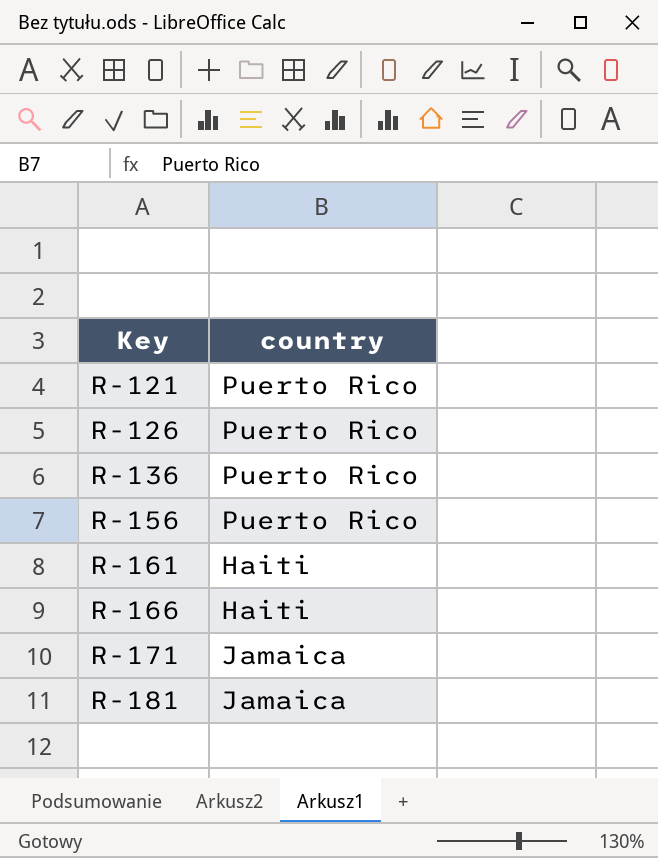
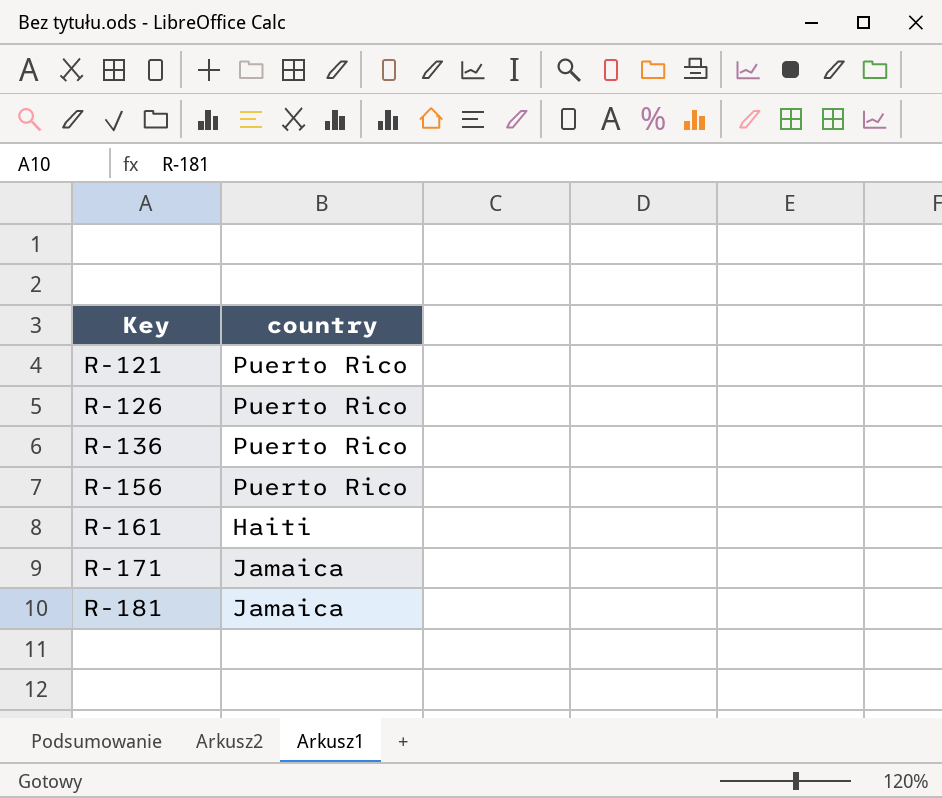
row R-166: Haiti -> none

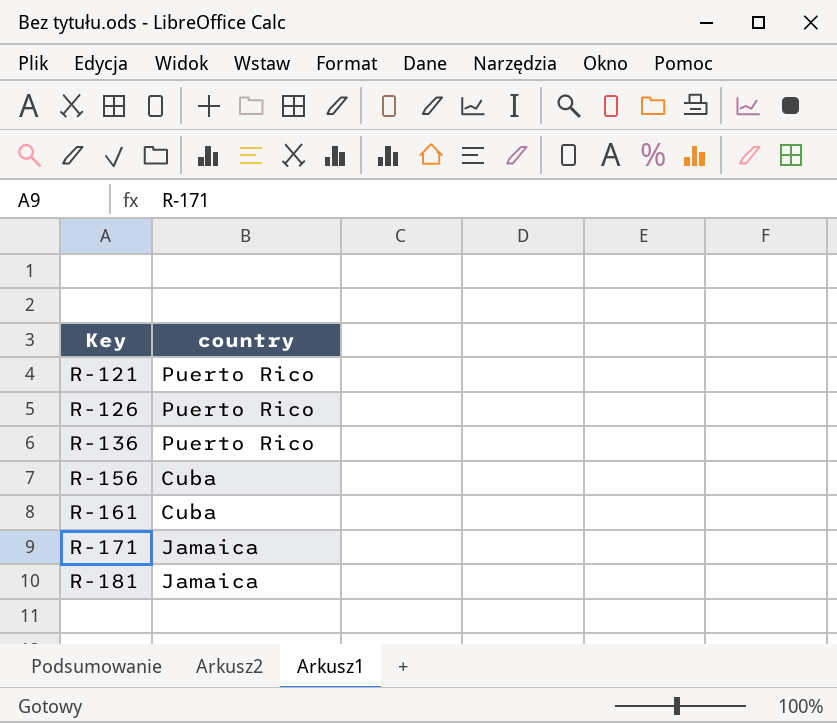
R-156 | country: Puerto Rico -> Cuba
R-161 | country: Haiti -> Cuba

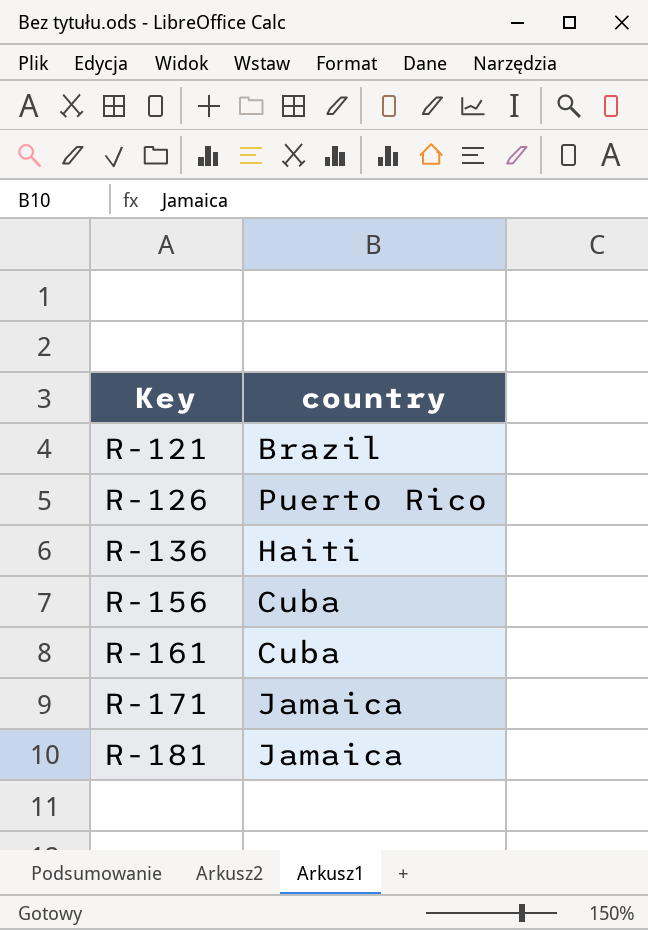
R-121 | country: Puerto Rico -> Brazil
R-136 | country: Puerto Rico -> Haiti

